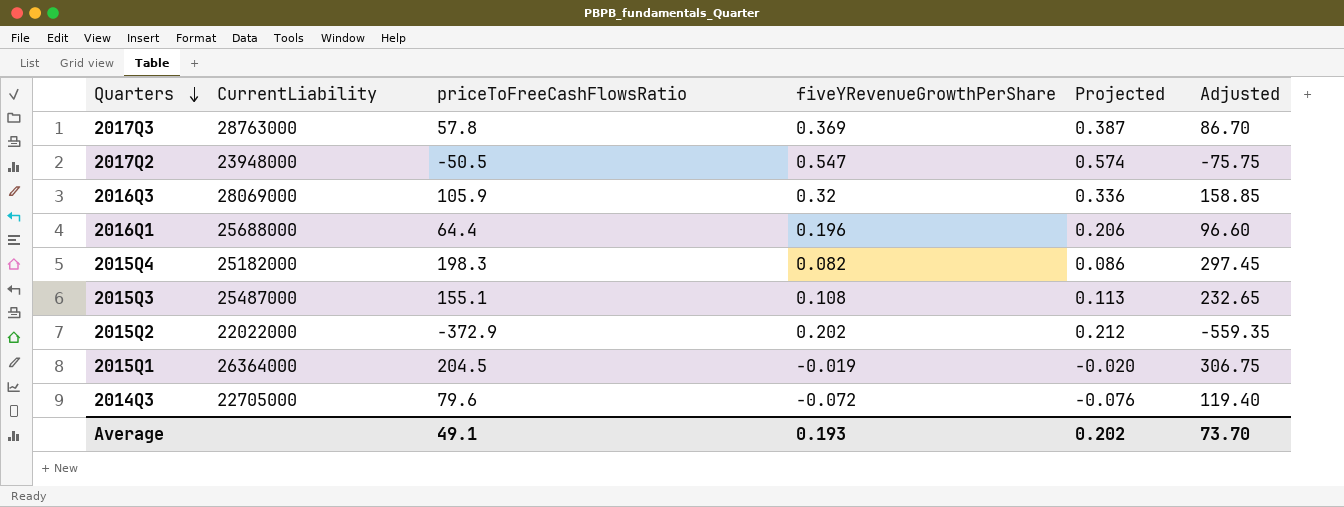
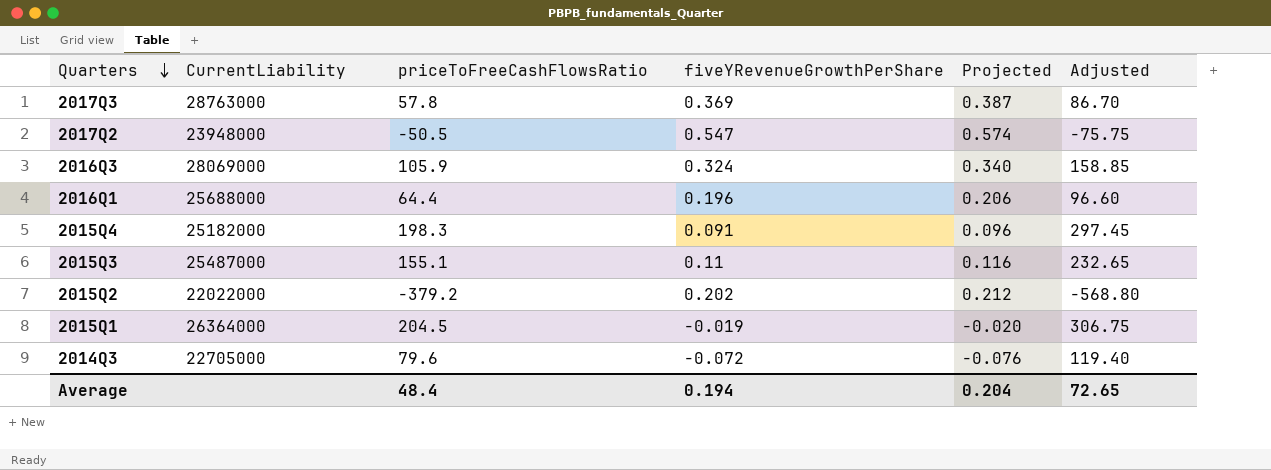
2016Q3 | fiveYRevenueGrowthPerShare: 0.32 -> 0.324
2016Q3 | Projected: 0.336 -> 0.340
2015Q4 | fiveYRevenueGrowthPerShare: 0.082 -> 0.091
2015Q4 | Projected: 0.086 -> 0.096
2015Q3 | fiveYRevenueGrowthPerShare: 0.108 -> 0.11
2015Q3 | Projected: 0.113 -> 0.116
2015Q2 | priceToFreeCashFlowsRatio: -372.9 -> -379.2
2015Q2 | Adjusted: -559.35 -> -568.80
Average | priceToFreeCashFlowsRatio: 49.1 -> 48.4
Average | fiveYRevenueGrowthPerShare: 0.193 -> 0.194
Average | Projected: 0.202 -> 0.204
Average | Adjusted: 73.70 -> 72.65

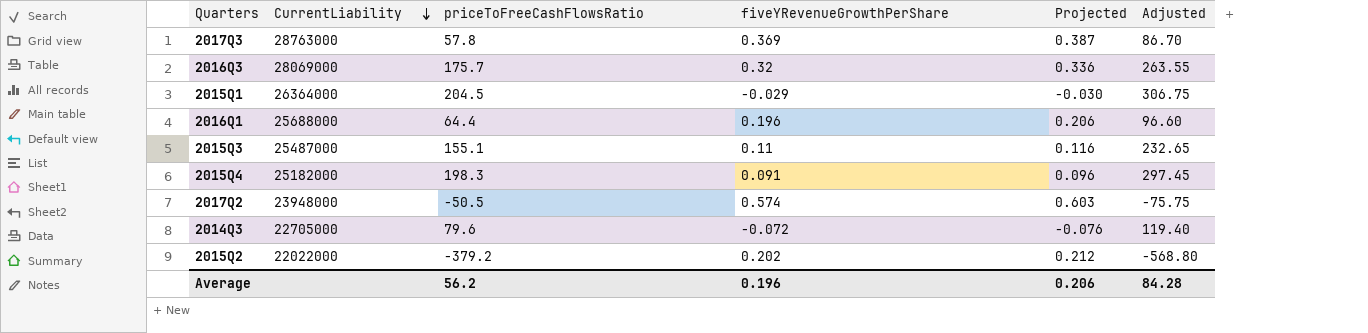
row order: Quarters descending -> CurrentLiability descending
2016Q3 | priceToFreeCashFlowsRatio: 105.9 -> 175.7
2016Q3 | fiveYRevenueGrowthPerShare: 0.324 -> 0.32
2016Q3 | Projected: 0.340 -> 0.336
2016Q3 | Adjusted: 158.85 -> 263.55
2015Q1 | fiveYRevenueGrowthPerShare: -0.019 -> -0.029
2015Q1 | Projected: -0.020 -> -0.030
2017Q2 | fiveYRevenueGrowthPerShare: 0.547 -> 0.574
2017Q2 | Projected: 0.574 -> 0.603
Average | priceToFreeCashFlowsRatio: 48.4 -> 56.2
Average | fiveYRevenueGrowthPerShare: 0.194 -> 0.196
Average | Projected: 0.204 -> 0.206
Average | Adjusted: 72.65 -> 84.28

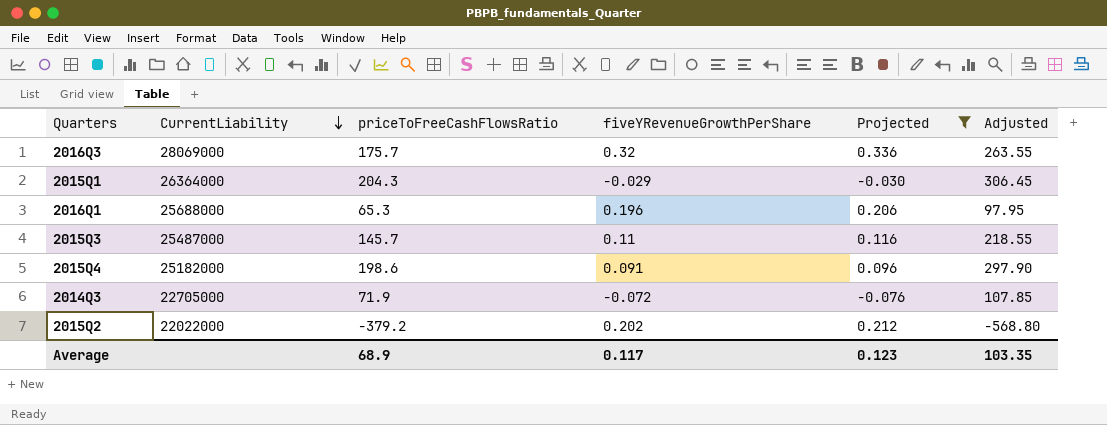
filter: none -> Projected <= 0.336
2015Q1 | priceToFreeCashFlowsRatio: 204.5 -> 204.3
2015Q1 | Adjusted: 306.75 -> 306.45
2016Q1 | priceToFreeCashFlowsRatio: 64.4 -> 65.3
2016Q1 | Adjusted: 96.60 -> 97.95
2015Q3 | priceToFreeCashFlowsRatio: 155.1 -> 145.7
2015Q3 | Adjusted: 232.65 -> 218.55
2015Q4 | priceToFreeCashFlowsRatio: 198.3 -> 198.6
2015Q4 | Adjusted: 297.45 -> 297.90
2014Q3 | priceToFreeCashFlowsRatio: 79.6 -> 71.9
2014Q3 | Adjusted: 119.40 -> 107.85
Average | priceToFreeCashFlowsRatio: 56.2 -> 68.9
Average | fiveYRevenueGrowthPerShare: 0.196 -> 0.117
Average | Projected: 0.206 -> 0.123
Average | Adjusted: 84.28 -> 103.35

